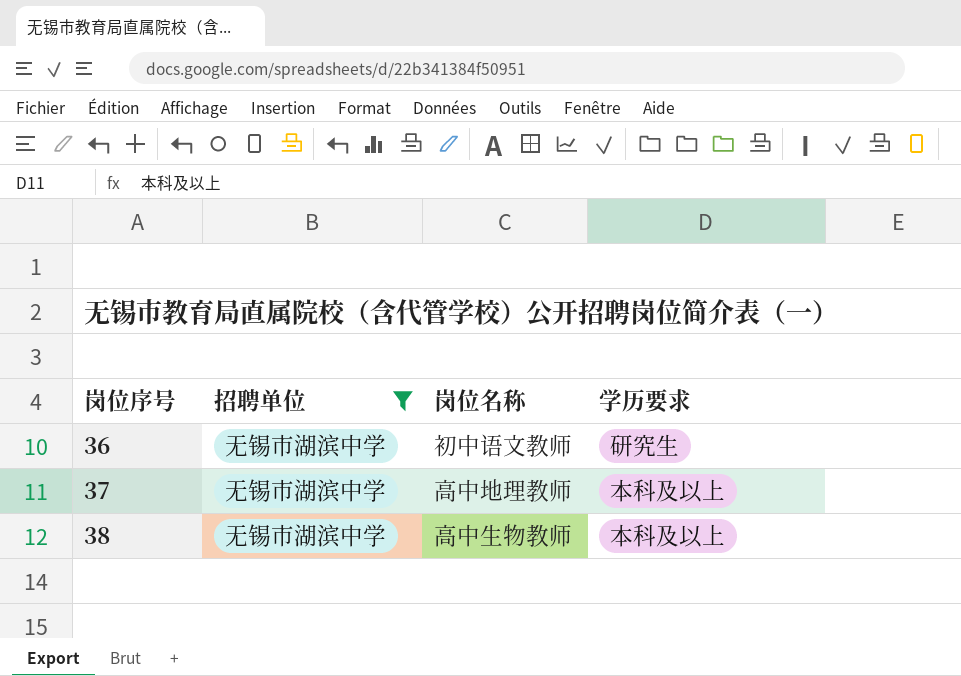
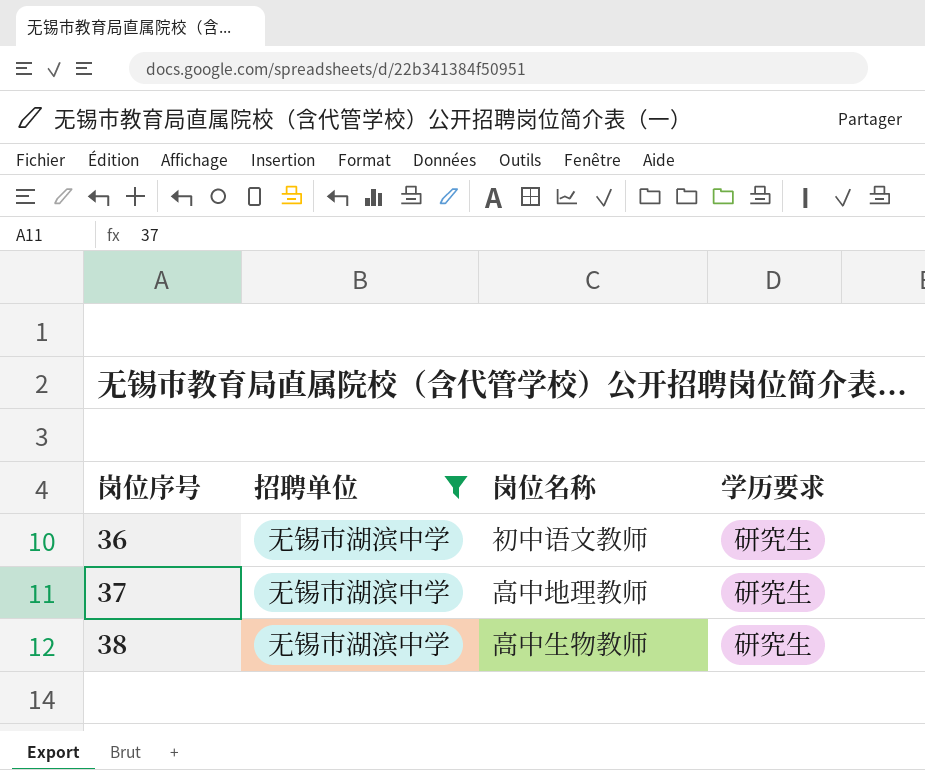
37 | 学历要求: 本科及以上 -> 研究生
38 | 学历要求: 本科及以上 -> 研究生

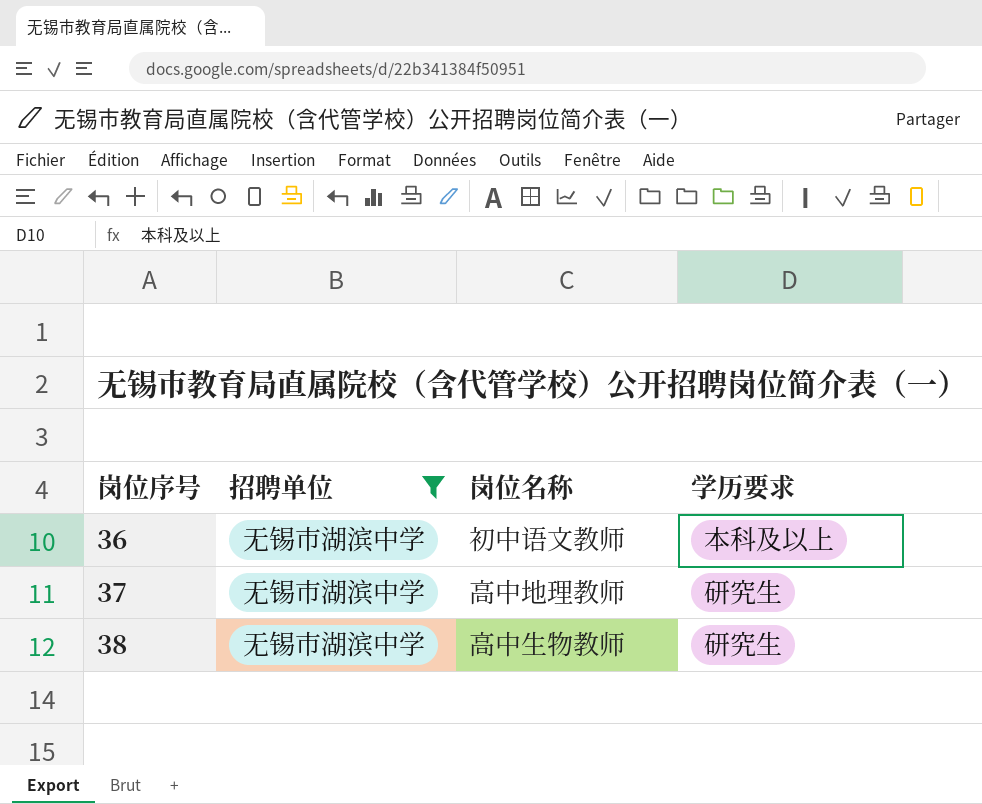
36 | 学历要求: 研究生 -> 本科及以上

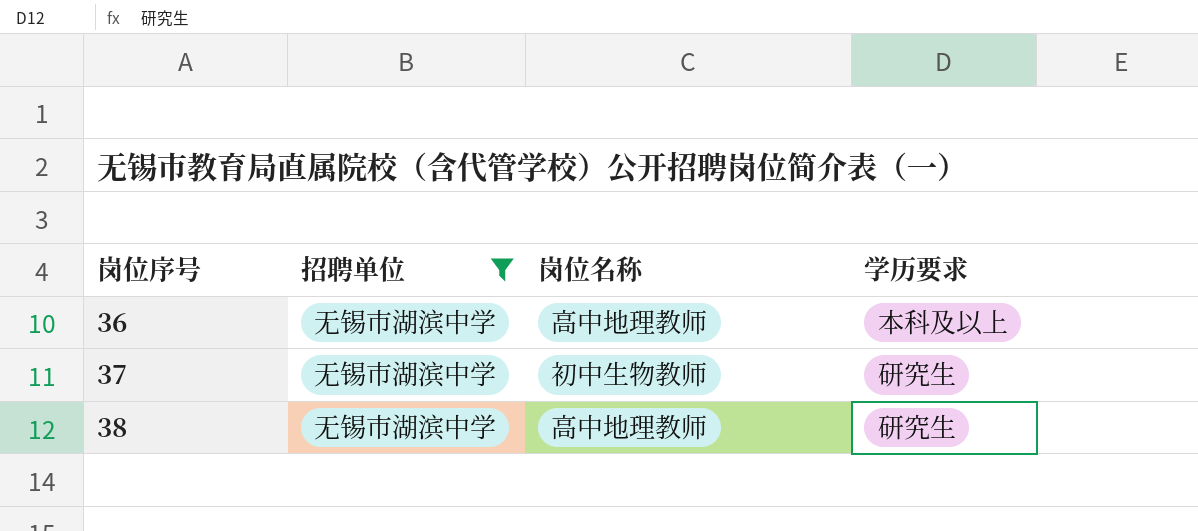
36 | 岗位名称: 初中语文教师 -> 高中地理教师
37 | 岗位名称: 高中地理教师 -> 初中生物教师
38 | 岗位名称: 高中生物教师 -> 高中地理教师

